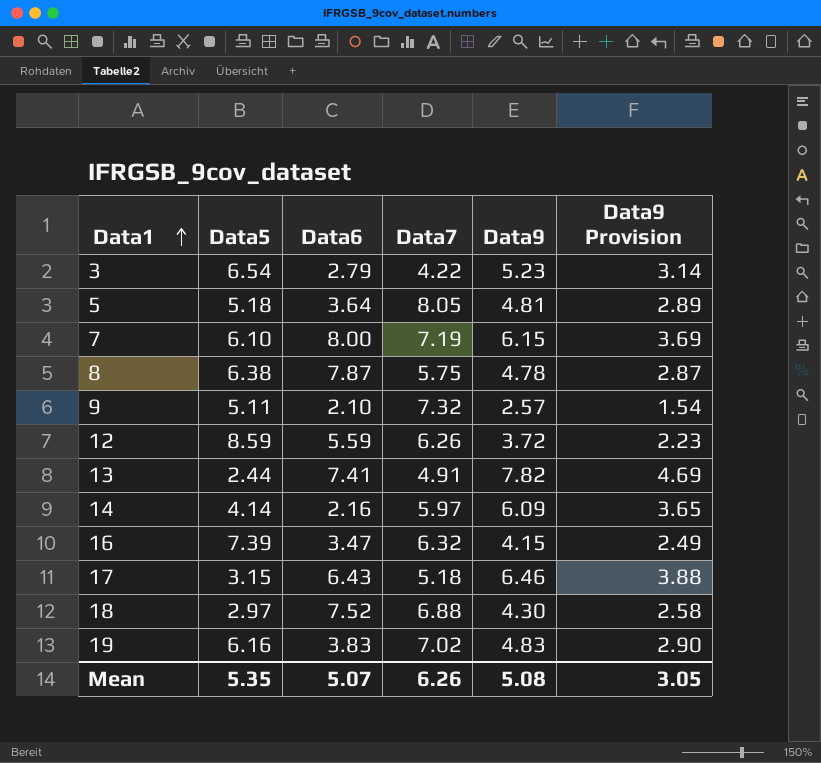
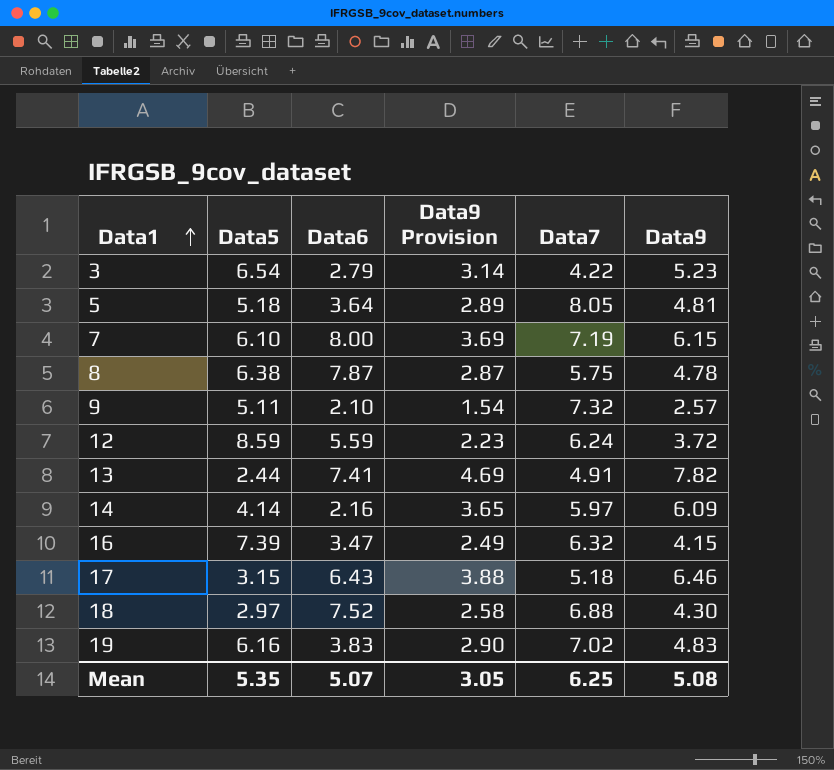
column Data9 Provision | position: 6 -> 4
12 | Data7: 6.26 -> 6.24
Mean | Data7: 6.26 -> 6.25

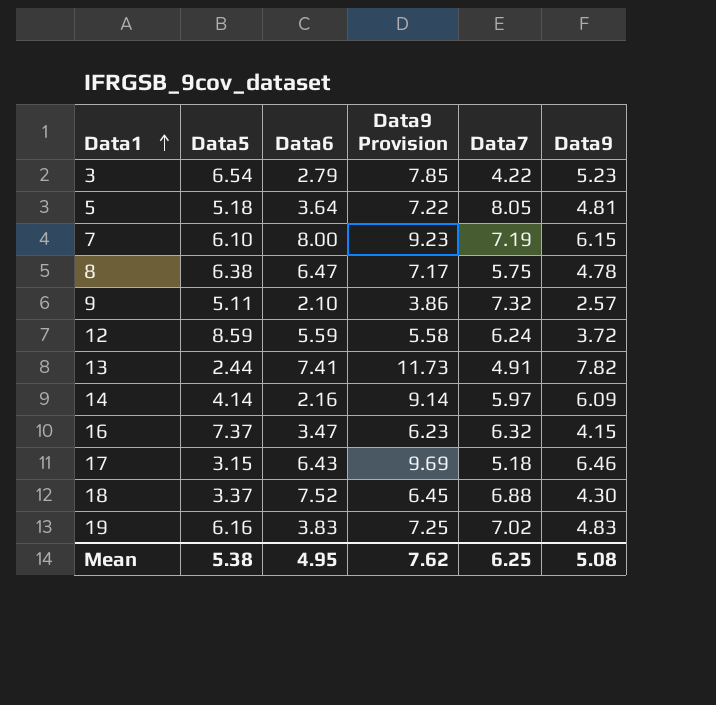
column Data9 Provision | formula: [Data9] * 0.6 -> [Data9] * 1.5
8 | Data6: 7.87 -> 6.47
16 | Data5: 7.39 -> 7.37
18 | Data5: 2.97 -> 3.37
Mean | Data5: 5.35 -> 5.38
Mean | Data6: 5.07 -> 4.95
Mean | Data9 Provision: 3.05 -> 7.62

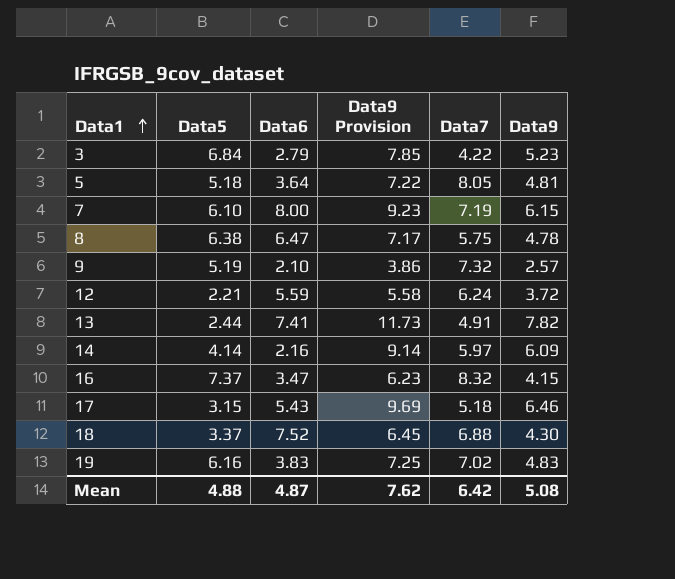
3 | Data5: 6.54 -> 6.84
9 | Data5: 5.11 -> 5.19
12 | Data5: 8.59 -> 2.21
16 | Data7: 6.32 -> 8.32
17 | Data6: 6.43 -> 5.43
Mean | Data5: 5.38 -> 4.88
Mean | Data6: 4.95 -> 4.87
Mean | Data7: 6.25 -> 6.42

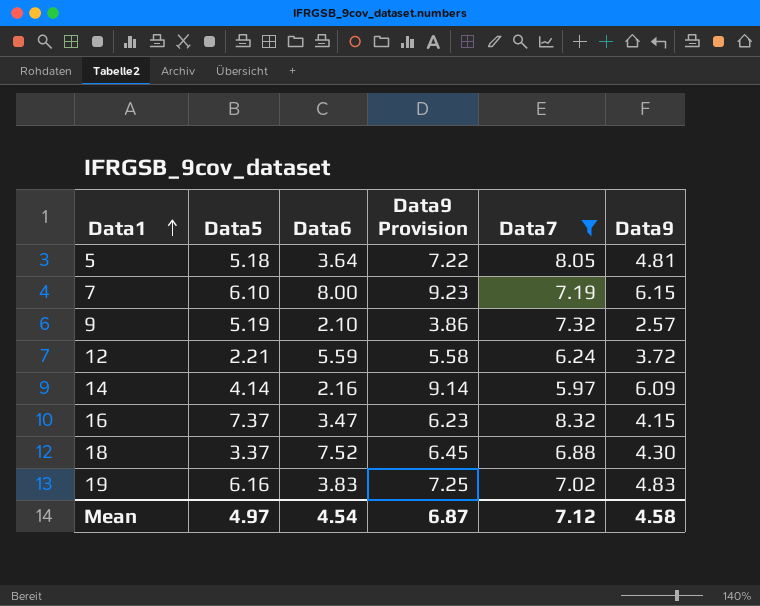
filter: none -> Data7 >= 5.97
Mean | Data5: 4.88 -> 4.97
Mean | Data6: 4.87 -> 4.54
Mean | Data9 Provision: 7.62 -> 6.87
Mean | Data7: 6.42 -> 7.12
Mean | Data9: 5.08 -> 4.58

